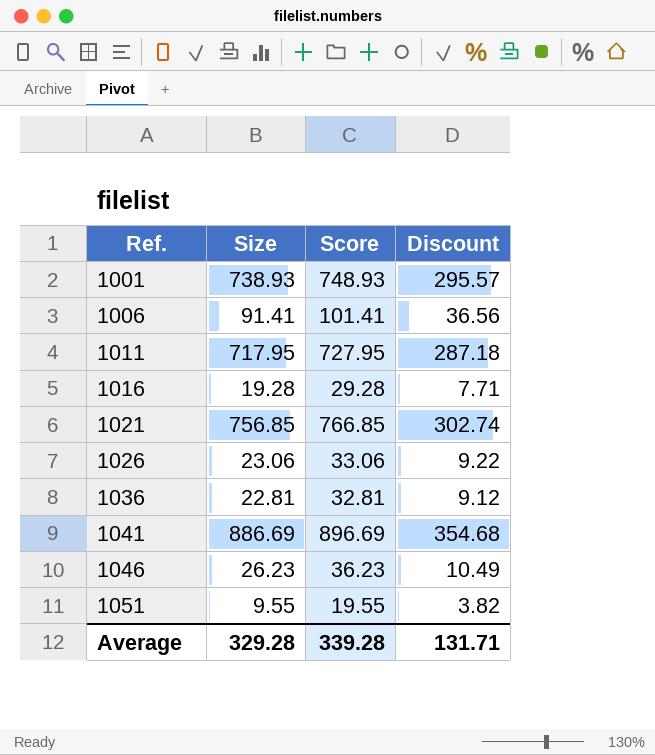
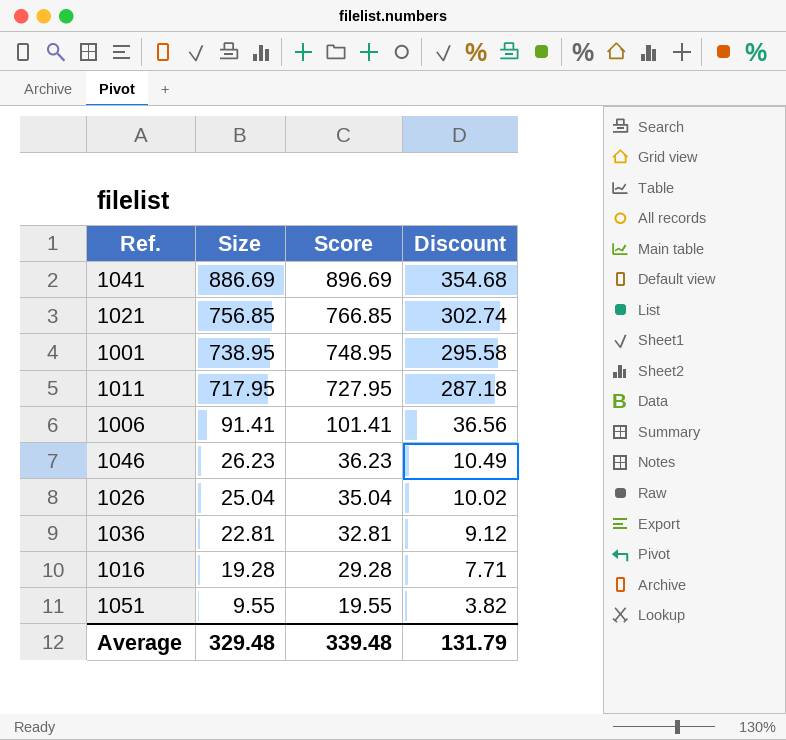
row order: Ref. ascending -> Size descending
1001 | Size: 738.93 -> 738.95
1001 | Score: 748.93 -> 748.95
1001 | Discount: 295.57 -> 295.58
1026 | Size: 23.06 -> 25.04
1026 | Score: 33.06 -> 35.04
1026 | Discount: 9.22 -> 10.02
Average | Size: 329.28 -> 329.48
Average | Score: 339.28 -> 339.48
Average | Discount: 131.71 -> 131.79

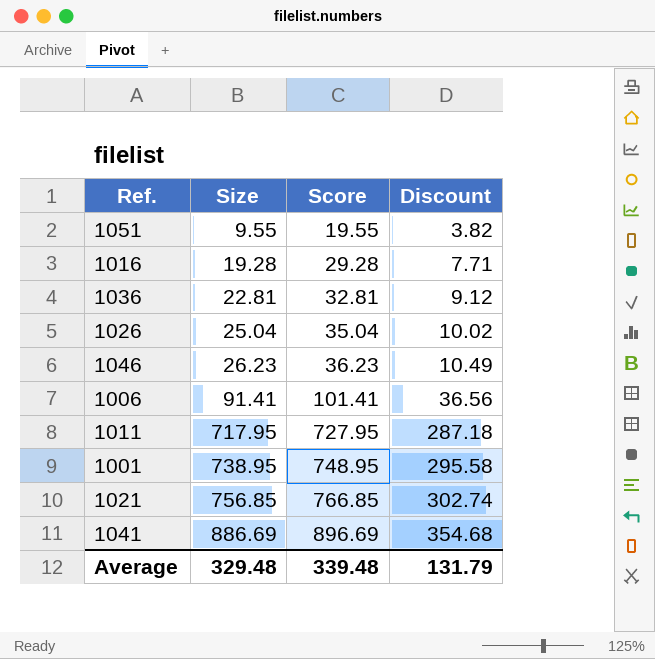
row order: Size descending -> Size ascending

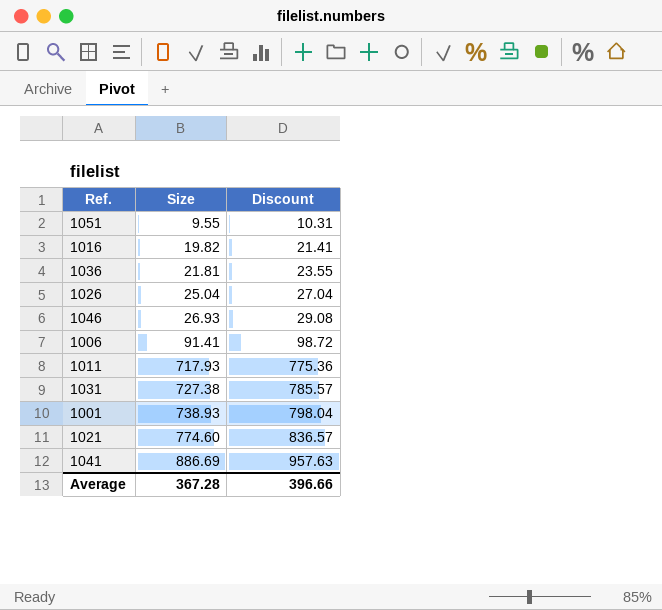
column Score | formula: [Size] + 10 -> none
column Discount | formula: [Size] * 0.4 -> [Size] * 1.08
1016 | Size: 19.28 -> 19.82
1036 | Size: 22.81 -> 21.81
1046 | Size: 26.23 -> 26.93
1011 | Size: 717.95 -> 717.93
row 1031: none -> 727.38 | 785.57
1001 | Size: 738.95 -> 738.93
1021 | Size: 756.85 -> 774.60
Average | Size: 329.48 -> 367.28
Average | Discount: 131.79 -> 396.66

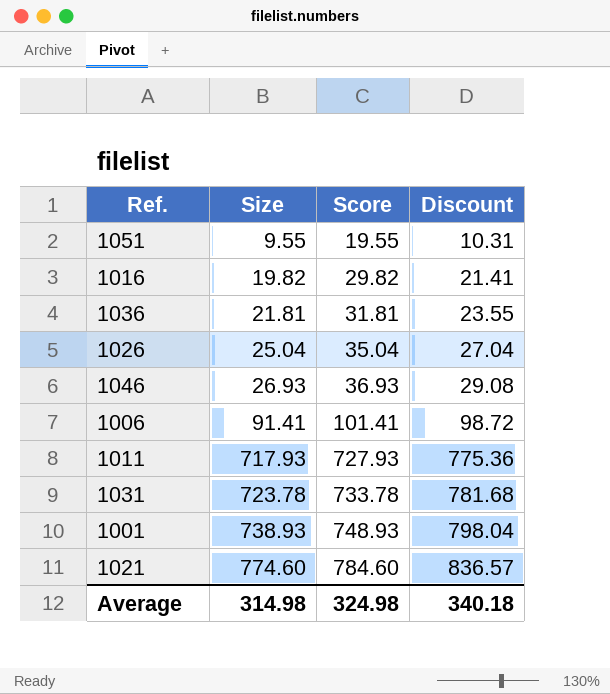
column Score | formula: none -> [Size] + 10
row 1041: 886.69 | 957.63 -> none
1031 | Size: 727.38 -> 723.78
1031 | Discount: 785.57 -> 781.68
Average | Size: 367.28 -> 314.98
Average | Discount: 396.66 -> 340.18

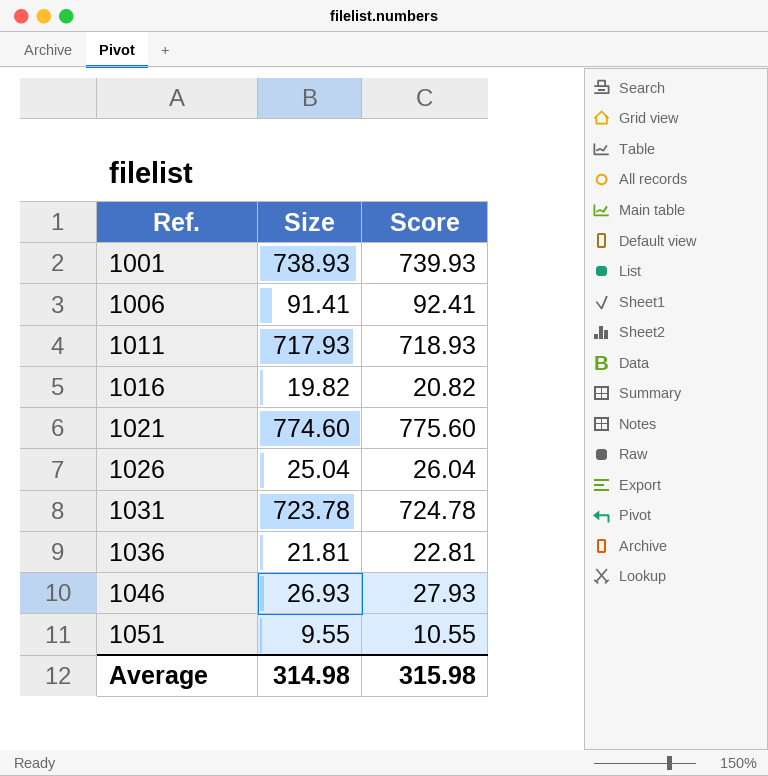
row order: Size ascending -> Ref. ascending
column Discount | formula: [Size] * 1.08 -> none
column Score | formula: [Size] + 10 -> [Size] + 1
Average | Score: 324.98 -> 315.98

